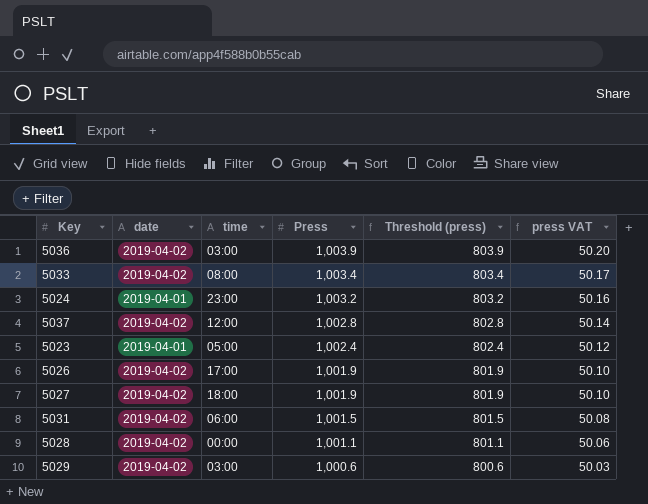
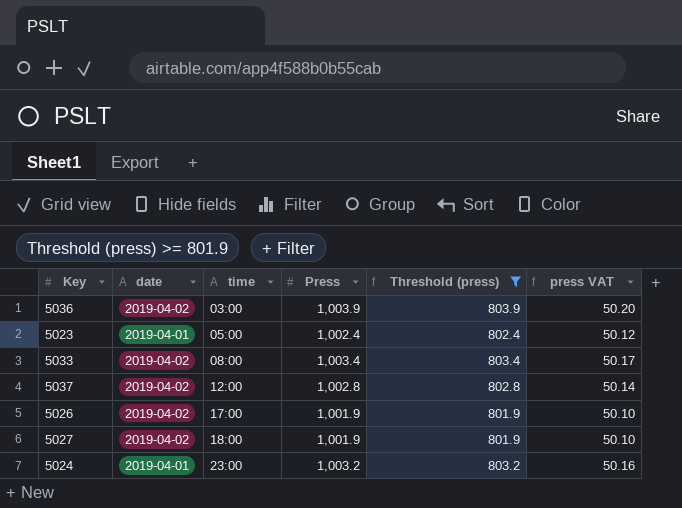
filter: none -> Threshold (press) >= 801.9
row order: Press descending -> time ascending

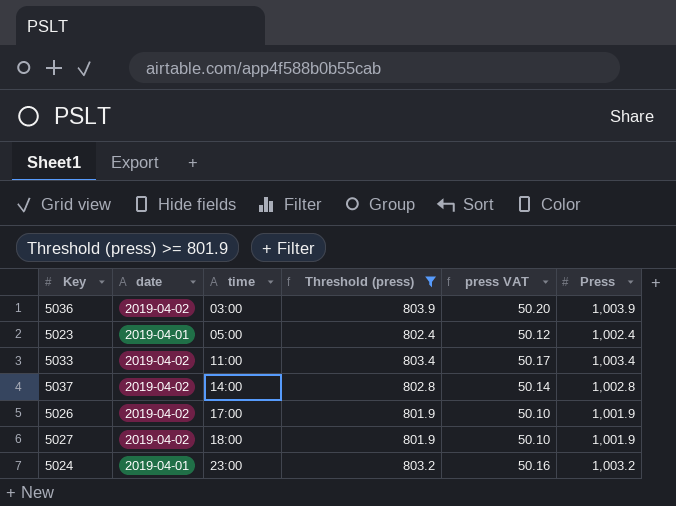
column Press | position: 4 -> 6
5033 | time: 08:00 -> 11:00
5037 | time: 12:00 -> 14:00

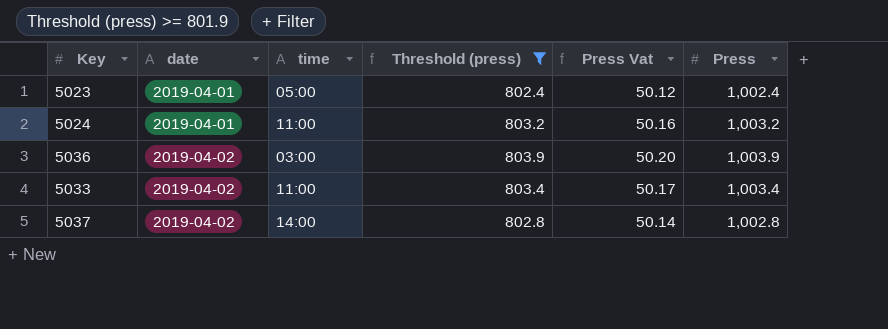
row order: time ascending -> date ascending
column name: press VAT -> Press Vat
row 5026: 2019-04-02 | 17:00 | 801.9 | 50.10 | 1,001.9 -> none
row 5027: 2019-04-02 | 18:00 | 801.9 | 50.10 | 1,001.9 -> none
5024 | time: 23:00 -> 11:00

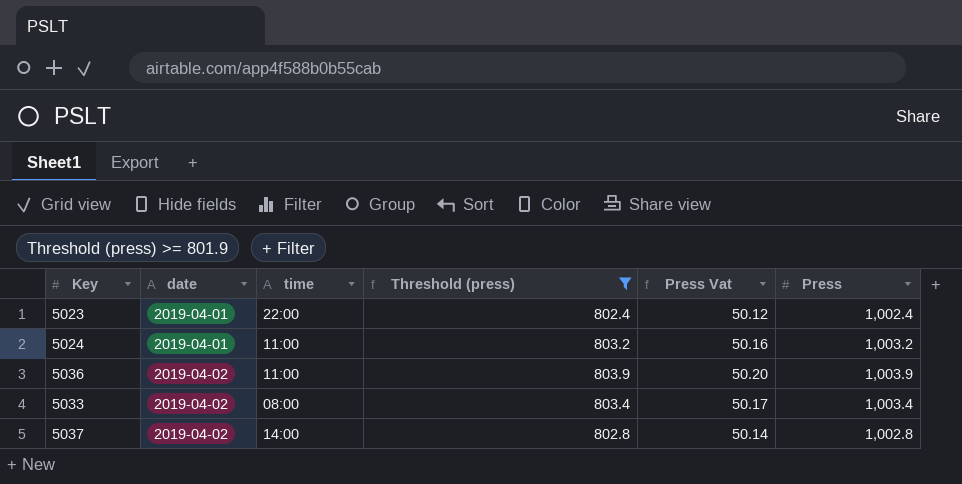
5023 | time: 05:00 -> 22:00
5036 | time: 03:00 -> 11:00
5033 | time: 11:00 -> 08:00

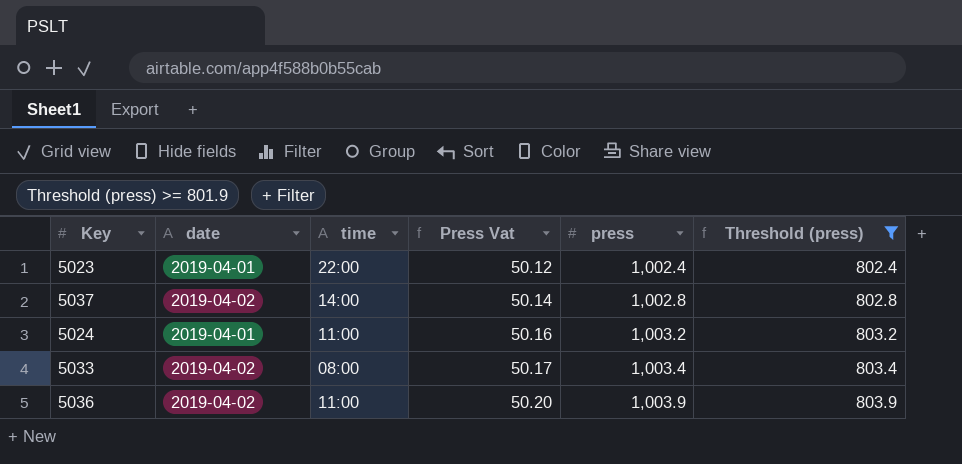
row order: date ascending -> Press Vat ascending
column name: Press -> press
column Threshold (press) | position: 4 -> 6

